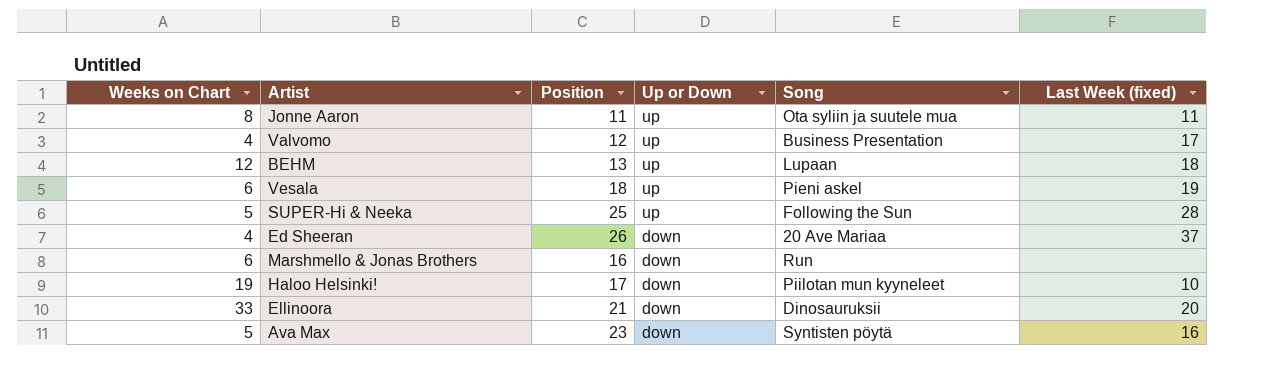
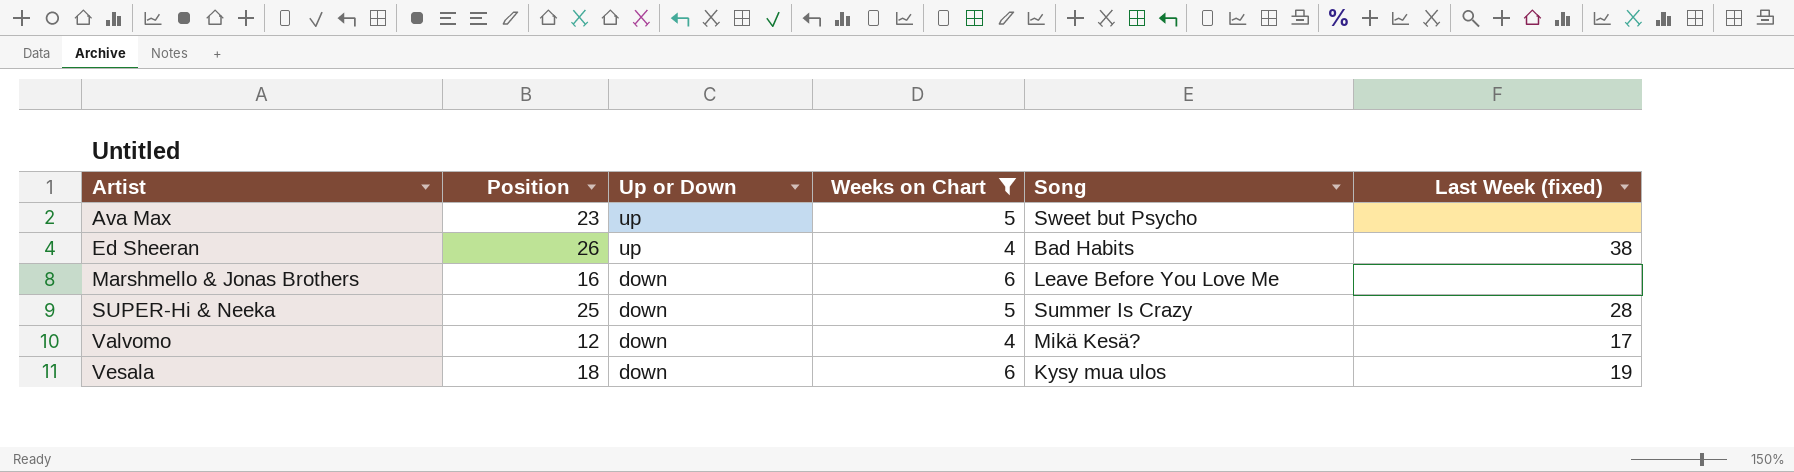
filter: none -> Weeks on Chart <= 6
row order: Up or Down descending -> Artist ascending
column Weeks on Chart | position: 1 -> 4
Ava Max | Up or Down: down -> up
Ava Max | Song: Syntisten pöytä -> Sweet but Psycho
Ava Max | Last Week (fixed): 16 -> none
Ed Sheeran | Up or Down: down -> up
Ed Sheeran | Song: 20 Ave Mariaa -> Bad Habits
Ed Sheeran | Last Week (fixed): 37 -> 38
Marshmello & Jonas Brothers | Song: Run -> Leave Before You Love Me
SUPER-Hi & Neeka | Up or Down: up -> down
SUPER-Hi & Neeka | Song: Following the Sun -> Summer Is Crazy
Valvomo | Up or Down: up -> down
Valvomo | Song: Business Presentation -> Mikä Kesä?
Vesala | Up or Down: up -> down
Vesala | Song: Pieni askel -> Kysy mua ulos

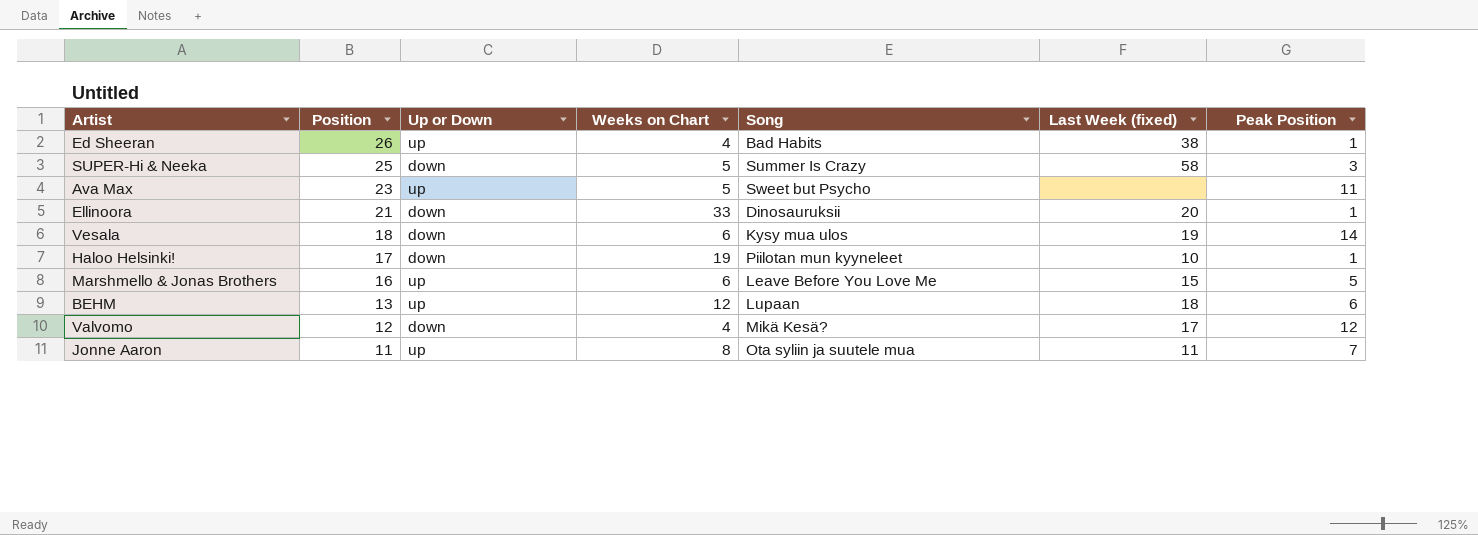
filter: Weeks on Chart <= 6 -> none
row order: Artist ascending -> Position descending
column Peak Position | position: none -> 7
SUPER-Hi & Neeka | Last Week (fixed): 28 -> 58
Marshmello & Jonas Brothers | Up or Down: down -> up
Marshmello & Jonas Brothers | Last Week (fixed): none -> 15

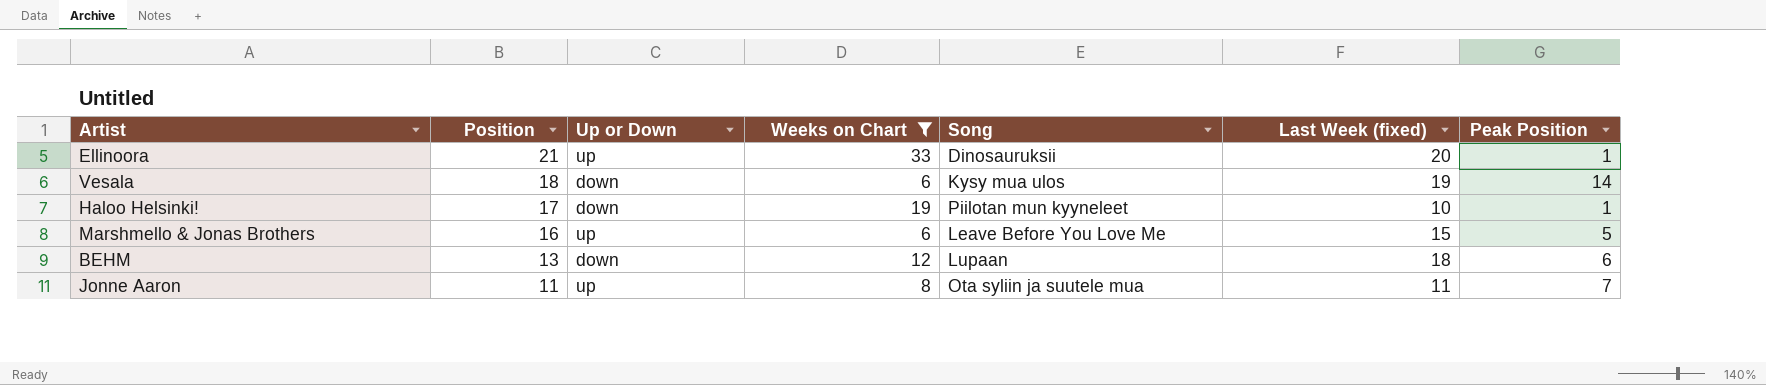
filter: none -> Weeks on Chart >= 6
Ellinoora | Up or Down: down -> up
BEHM | Up or Down: up -> down

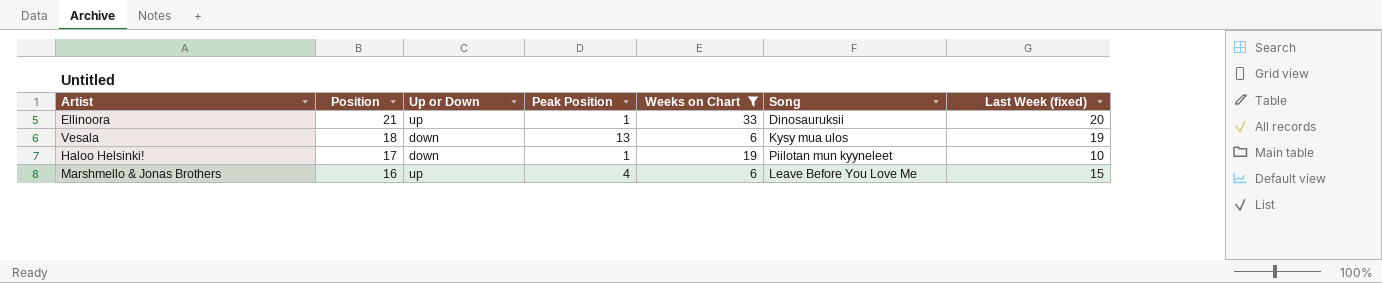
column Peak Position | position: 7 -> 4
row BEHM: 13 | down | 12 | Lupaan | 18 | 6 -> none
row Jonne Aaron: 11 | up | 8 | Ota syliin ja suutele mua | 11 | 7 -> none
Vesala | Peak Position: 14 -> 13
Marshmello & Jonas Brothers | Peak Position: 5 -> 4

